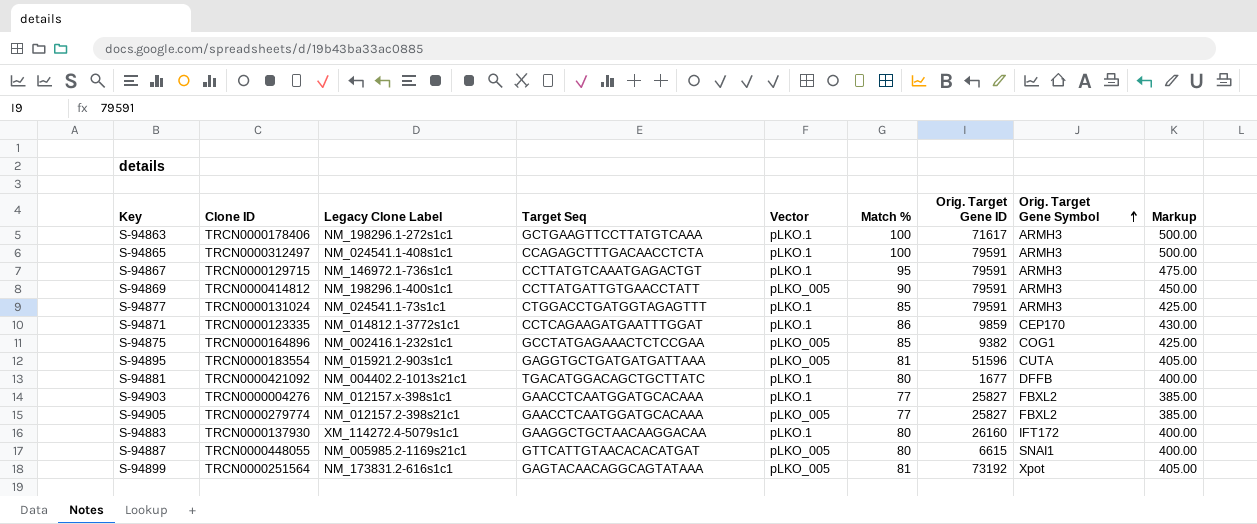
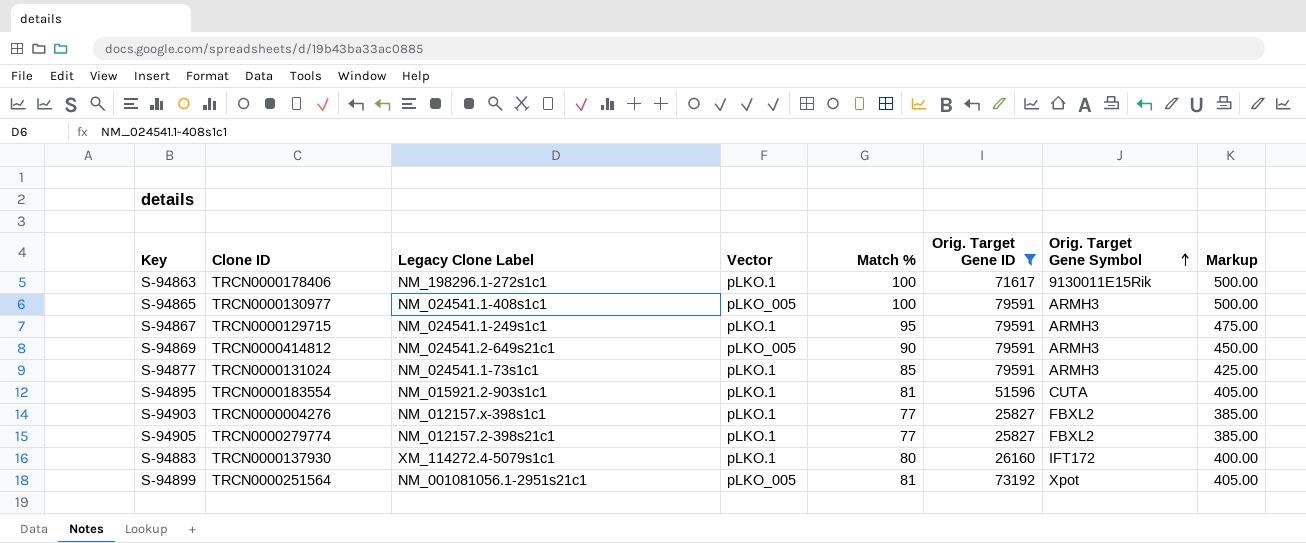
filter: none -> Orig. Target Gene ID >= 25827
column Target Seq | position: 4 -> none
S-94863 | Orig. Target Gene Symbol: ARMH3 -> 9130011E15Rik
S-94865 | Clone ID: TRCN0000312497 -> TRCN0000130977
S-94865 | Vector: pLKO.1 -> pLKO_005
S-94867 | Legacy Clone Label: NM_146972.1-736s1c1 -> NM_024541.1-249s1c1
S-94869 | Legacy Clone Label: NM_198296.1-400s1c1 -> NM_024541.2-649s21c1
S-94895 | Vector: pLKO_005 -> pLKO.1
S-94905 | Vector: pLKO_005 -> pLKO.1
S-94899 | Legacy Clone Label: NM_173831.2-616s1c1 -> NM_001081056.1-2951s21c1

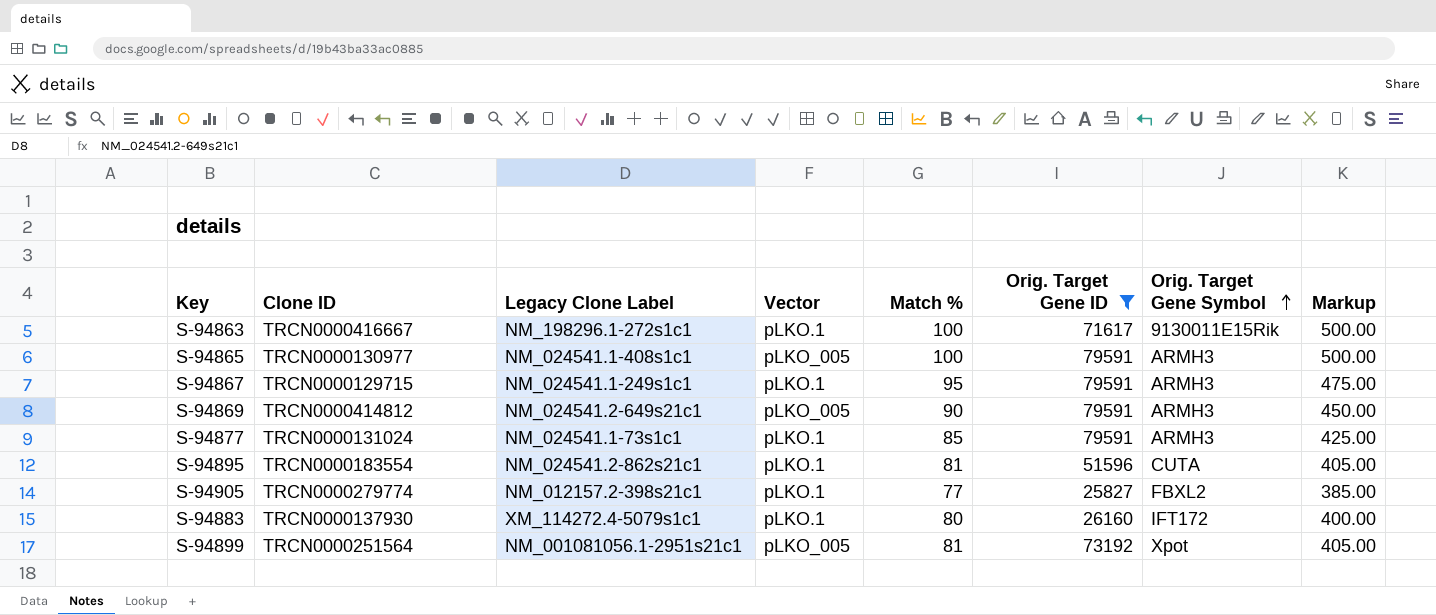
row S-94903: TRCN0000004276 | NM_012157.x-398s1c1 | pLKO.1 | 77 | 25827 | FBXL2 | 385.00 -> none
S-94863 | Clone ID: TRCN0000178406 -> TRCN0000416667
S-94895 | Legacy Clone Label: NM_015921.2-903s1c1 -> NM_024541.2-862s21c1

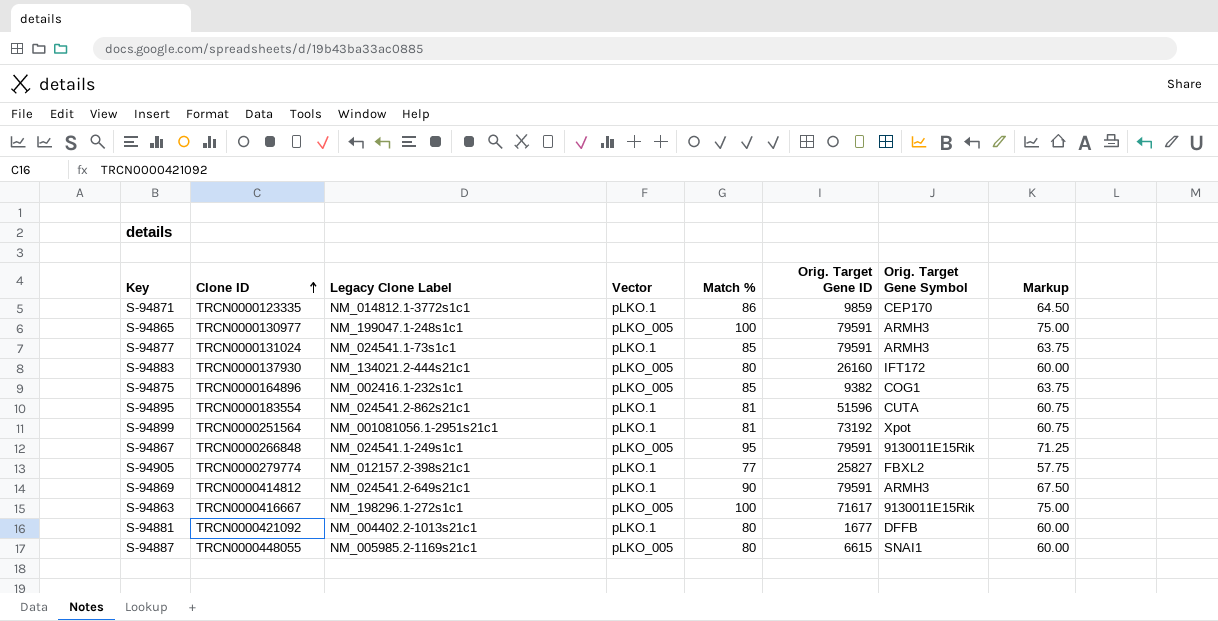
filter: Orig. Target Gene ID >= 25827 -> none
row order: Orig. Target Gene Symbol ascending -> Clone ID ascending
column Markup | formula: [Match %] * 5 -> [Match %] * 0.75
S-94865 | Legacy Clone Label: NM_024541.1-408s1c1 -> NM_199047.1-248s1c1
S-94883 | Legacy Clone Label: XM_114272.4-5079s1c1 -> NM_134021.2-444s21c1
S-94883 | Vector: pLKO.1 -> pLKO_005
S-94899 | Vector: pLKO_005 -> pLKO.1
S-94867 | Clone ID: TRCN0000129715 -> TRCN0000266848
S-94867 | Vector: pLKO.1 -> pLKO_005
S-94867 | Orig. Target Gene Symbol: ARMH3 -> 9130011E15Rik
S-94869 | Vector: pLKO_005 -> pLKO.1
S-94863 | Vector: pLKO.1 -> pLKO_005

